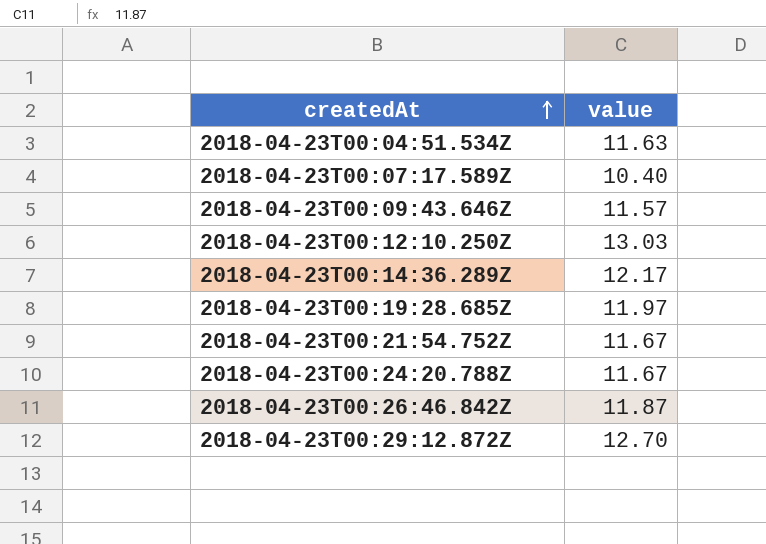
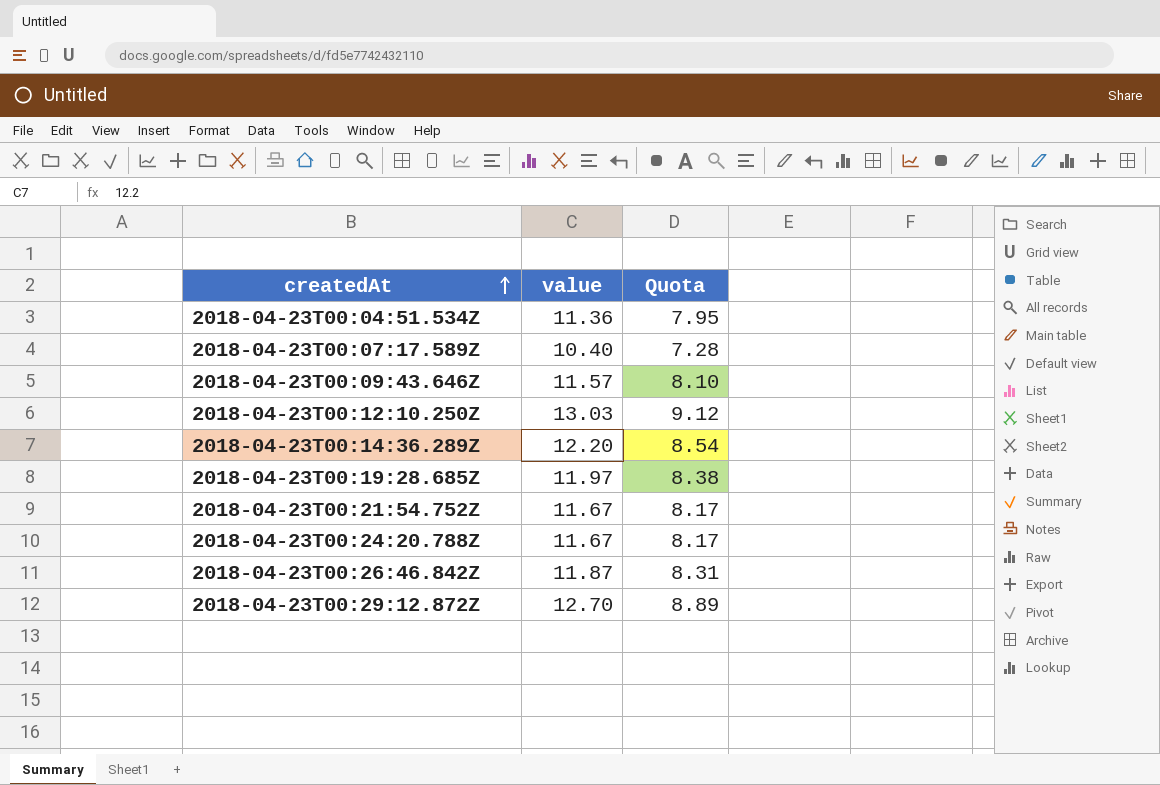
column Quota | formula: none -> [value] * 0.7
2018-04-23T00:04:51.534Z | value: 11.63 -> 11.36
2018-04-23T00:14:36.289Z | value: 12.17 -> 12.20

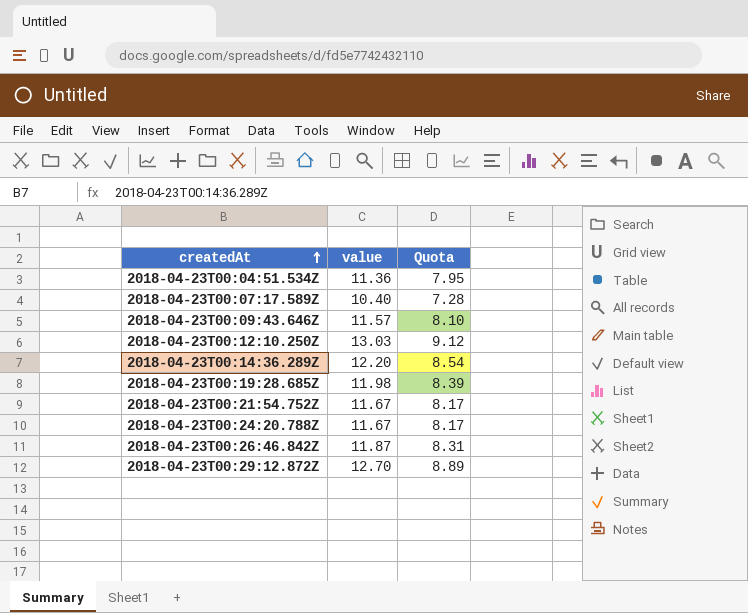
2018-04-23T00:19:28.685Z | value: 11.97 -> 11.98
2018-04-23T00:19:28.685Z | Quota: 8.38 -> 8.39

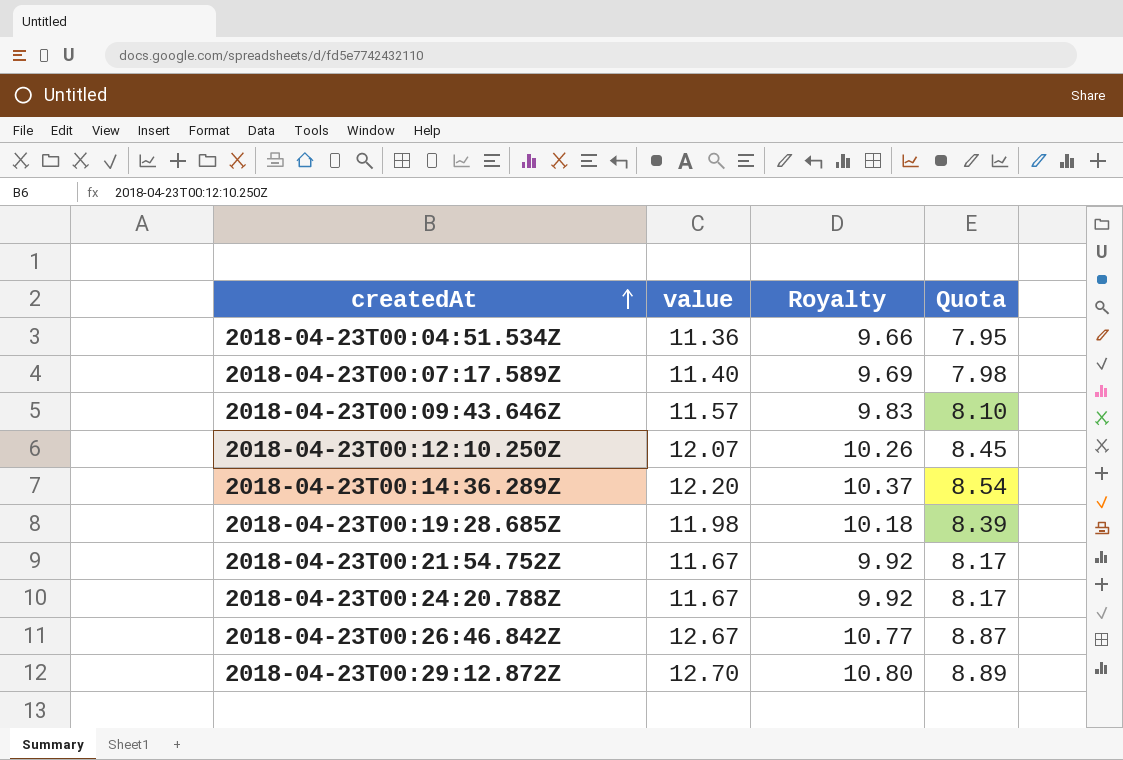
column Royalty | formula: none -> [value] * 0.85
2018-04-23T00:07:17.589Z | value: 10.40 -> 11.40
2018-04-23T00:07:17.589Z | Quota: 7.28 -> 7.98
2018-04-23T00:12:10.250Z | value: 13.03 -> 12.07
2018-04-23T00:12:10.250Z | Quota: 9.12 -> 8.45
2018-04-23T00:26:46.842Z | value: 11.87 -> 12.67
2018-04-23T00:26:46.842Z | Quota: 8.31 -> 8.87

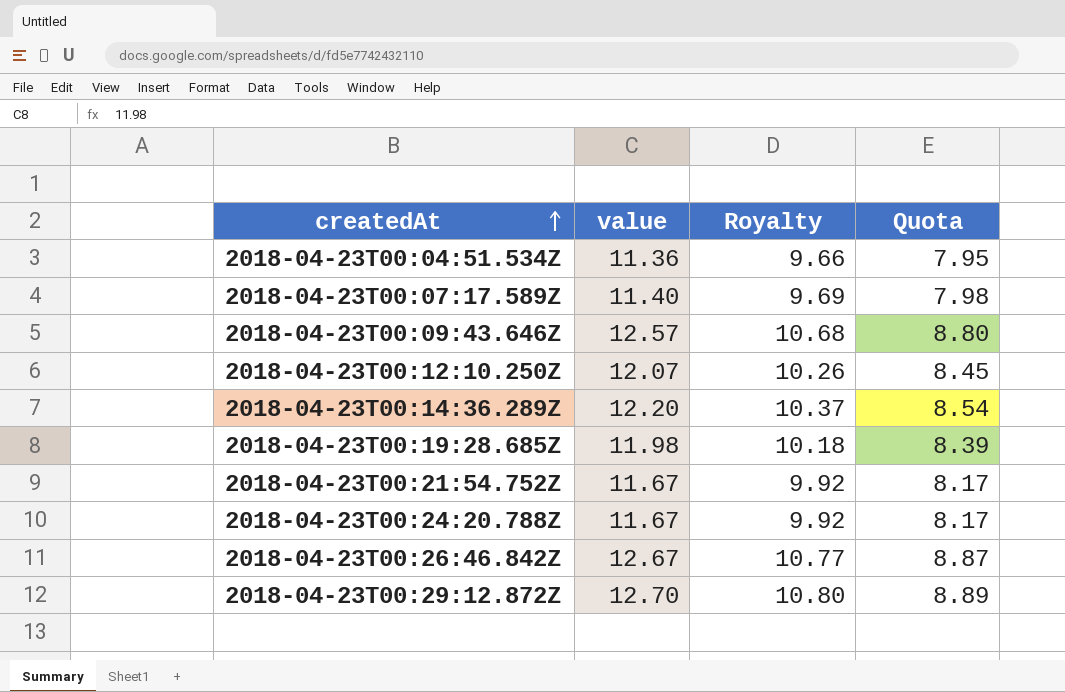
2018-04-23T00:09:43.646Z | value: 11.57 -> 12.57
2018-04-23T00:09:43.646Z | Royalty: 9.83 -> 10.68
2018-04-23T00:09:43.646Z | Quota: 8.10 -> 8.80

